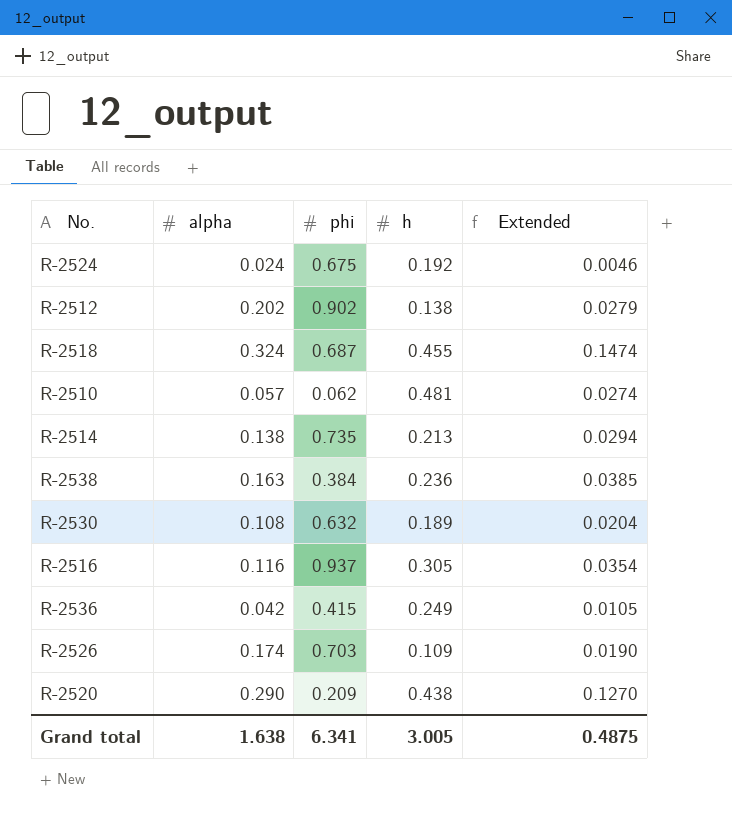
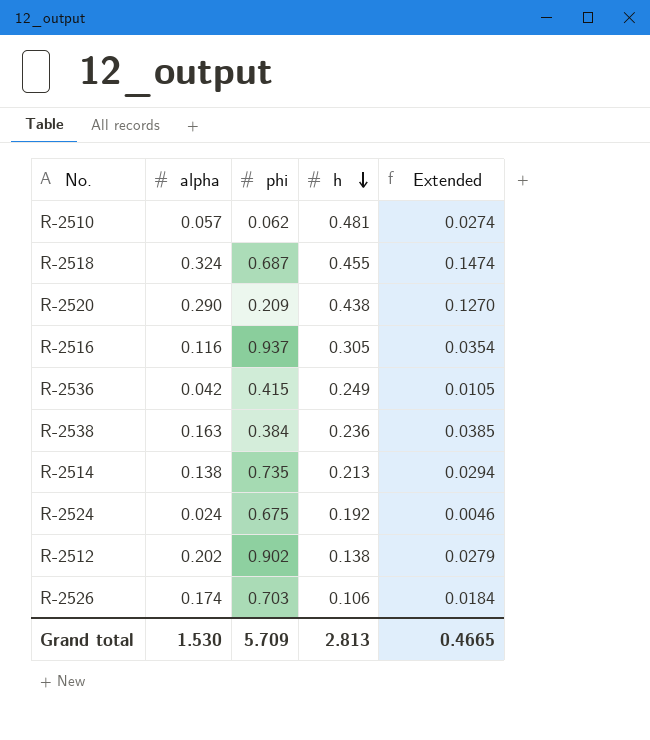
row order: none -> h descending
row R-2530: 0.108 | 0.632 | 0.189 | 0.0204 -> none
R-2526 | h: 0.109 -> 0.106
R-2526 | Extended: 0.0190 -> 0.0184
Grand total | alpha: 1.638 -> 1.530
Grand total | phi: 6.341 -> 5.709
Grand total | h: 3.005 -> 2.813
Grand total | Extended: 0.4875 -> 0.4665

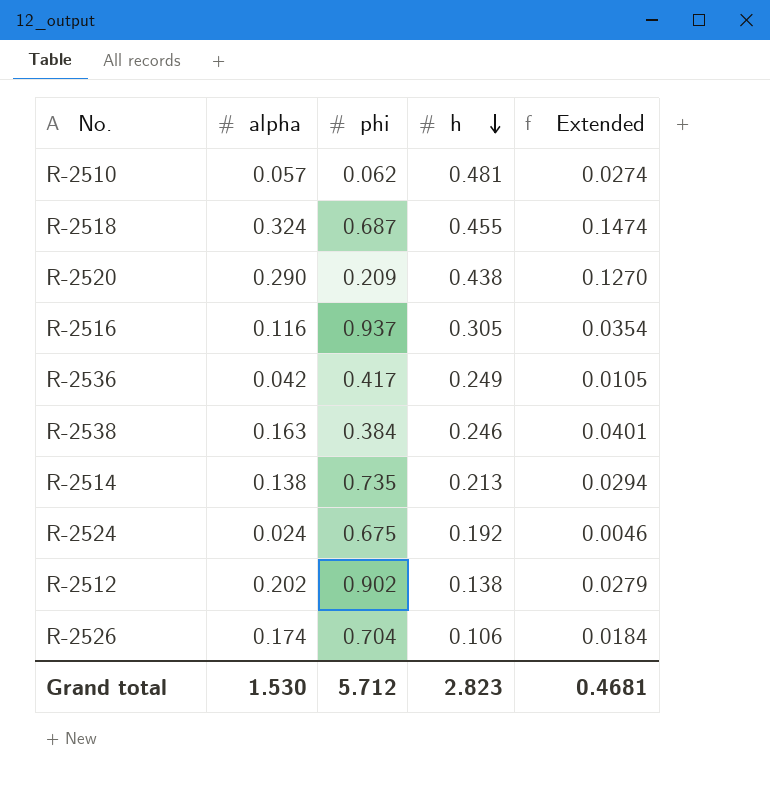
R-2536 | phi: 0.415 -> 0.417
R-2538 | h: 0.236 -> 0.246
R-2538 | Extended: 0.0385 -> 0.0401
R-2526 | phi: 0.703 -> 0.704
Grand total | phi: 5.709 -> 5.712
Grand total | h: 2.813 -> 2.823
Grand total | Extended: 0.4665 -> 0.4681

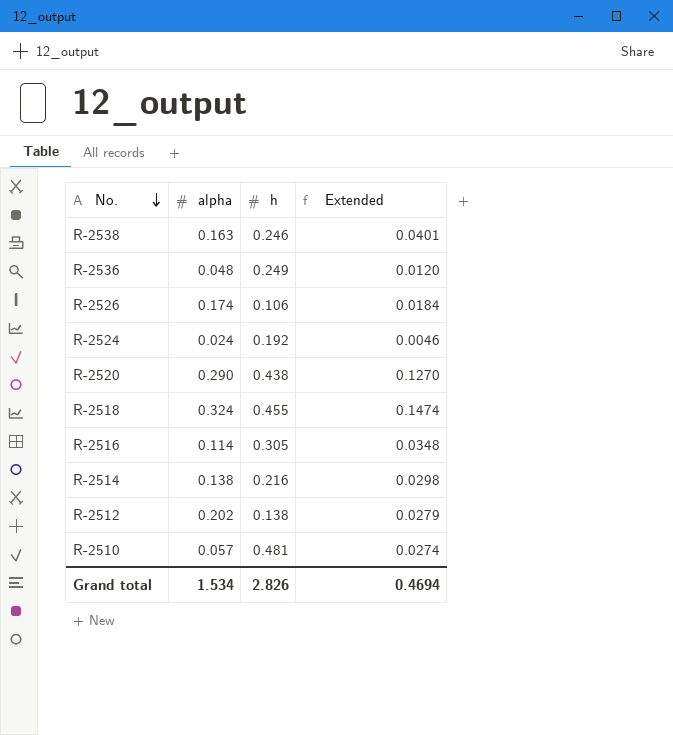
row order: h descending -> No. descending
column phi | position: 3 -> none
R-2536 | alpha: 0.042 -> 0.048
R-2536 | Extended: 0.0105 -> 0.0120
R-2516 | alpha: 0.116 -> 0.114
R-2516 | Extended: 0.0354 -> 0.0348
R-2514 | h: 0.213 -> 0.216
R-2514 | Extended: 0.0294 -> 0.0298
Grand total | alpha: 1.530 -> 1.534
Grand total | h: 2.823 -> 2.826
Grand total | Extended: 0.4681 -> 0.4694

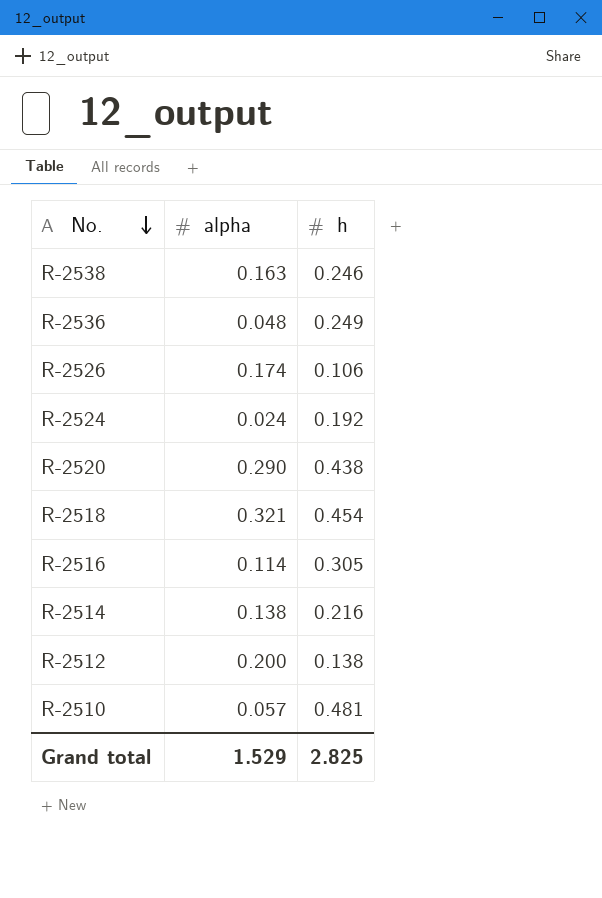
column Extended | formula: [alpha] * [h] -> none
R-2518 | alpha: 0.324 -> 0.321
R-2518 | h: 0.455 -> 0.454
R-2512 | alpha: 0.202 -> 0.200
Grand total | alpha: 1.534 -> 1.529
Grand total | h: 2.826 -> 2.825

